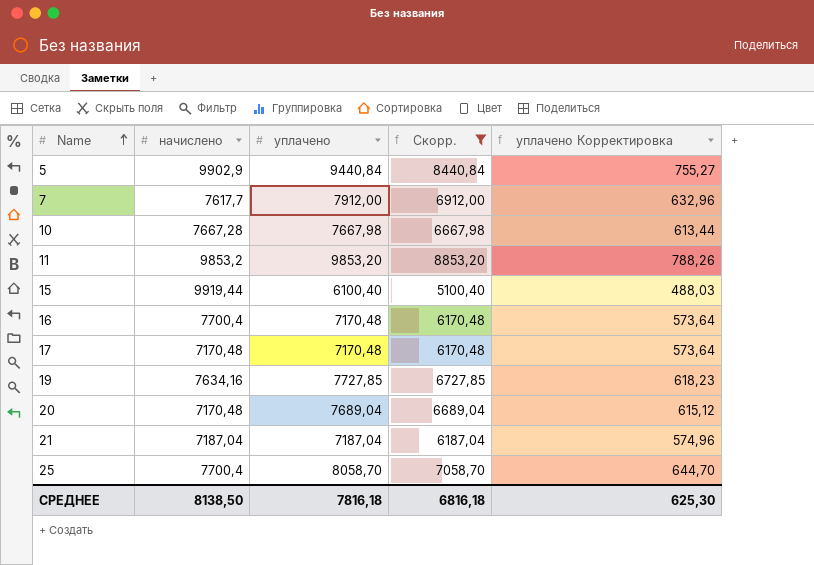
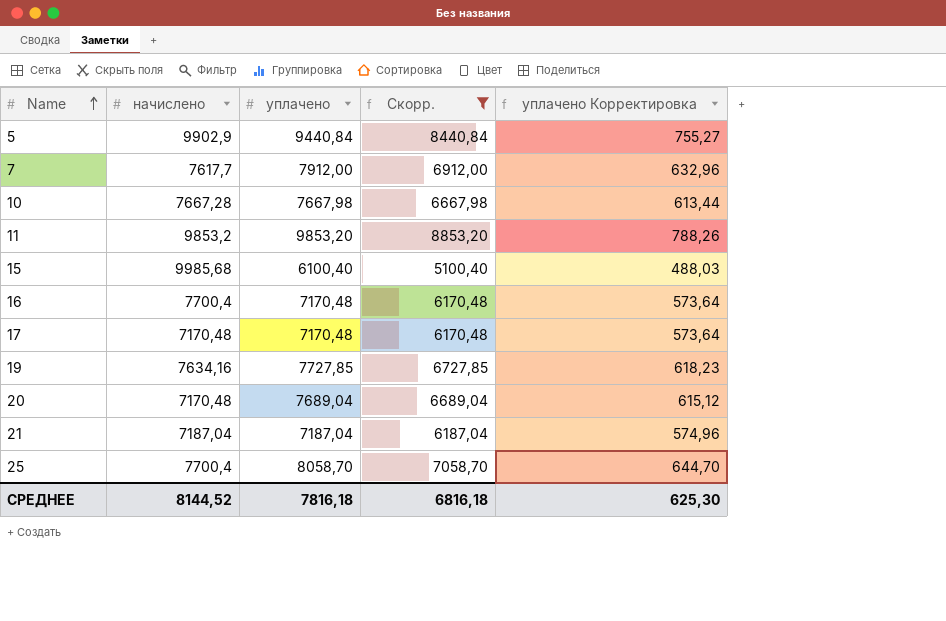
15 | начислено: 9919,44 -> 9985,68
СРЕДНЕЕ | начислено: 8138,50 -> 8144,52

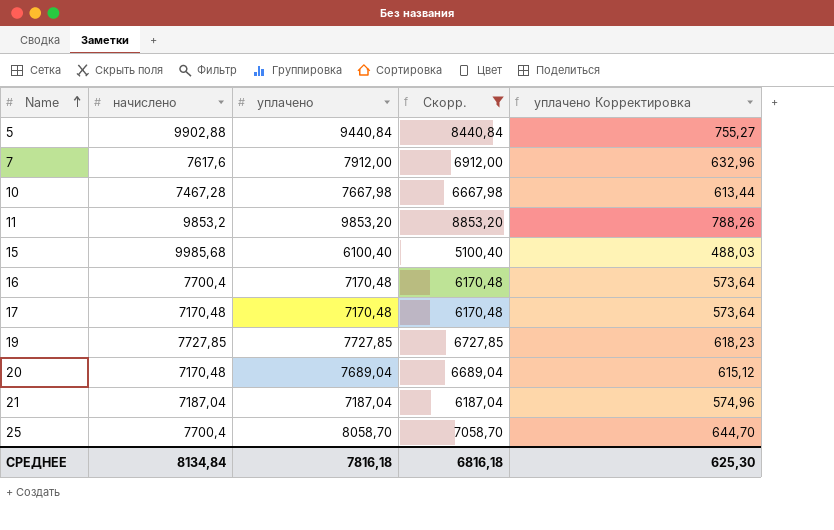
5 | начислено: 9902,9 -> 9902,88
7 | начислено: 7617,7 -> 7617,6
10 | начислено: 7667,28 -> 7467,28
19 | начислено: 7634,16 -> 7727,85
СРЕДНЕЕ | начислено: 8144,52 -> 8134,84

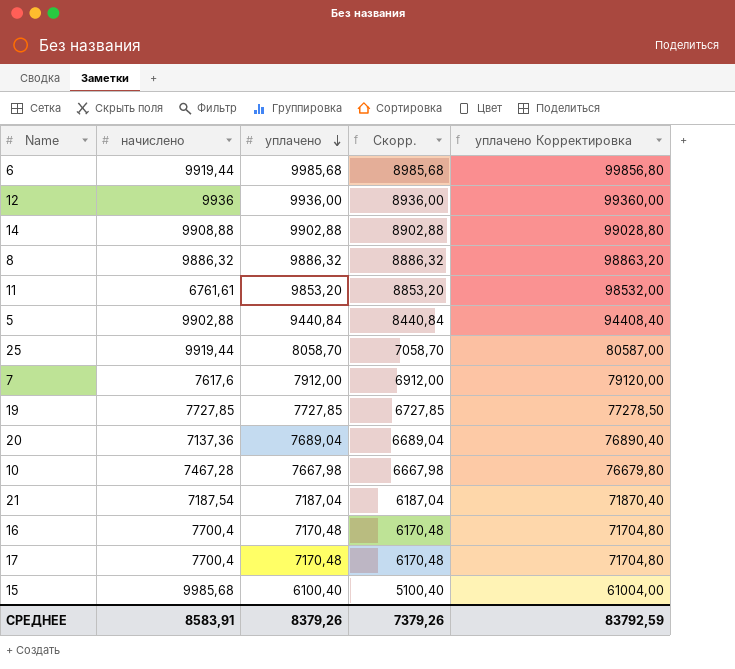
filter: Скорр. <= 8853,20 -> none
row order: Name ascending -> уплачено descending
column уплачено Корректировка | formula: [уплачено] * 0,08 -> [уплачено] * 10
11 | начислено: 9853,2 -> 6761,61
25 | начислено: 7700,4 -> 9919,44
20 | начислено: 7170,48 -> 7137,36
21 | начислено: 7187,04 -> 7187,54
17 | начислено: 7170,48 -> 7700,4
СРЕДНЕЕ | начислено: 8134,84 -> 8583,91
СРЕДНЕЕ | уплачено: 7816,18 -> 8379,26
СРЕДНЕЕ | Скорр.: 6816,18 -> 7379,26
СРЕДНЕЕ | уплачено Корректировка: 625,30 -> 83792,59

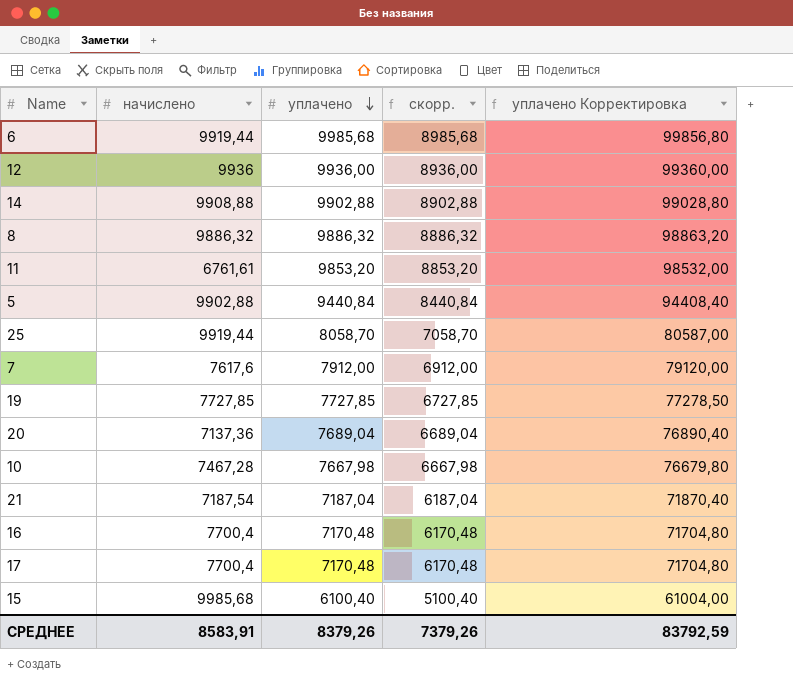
column name: Скорр. -> скорр.

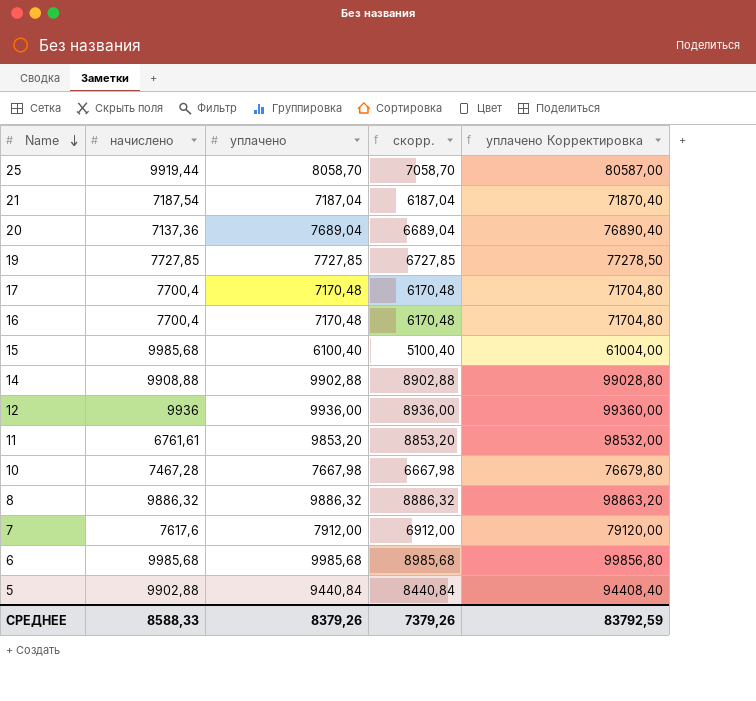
row order: уплачено descending -> Name descending
6 | начислено: 9919,44 -> 9985,68
СРЕДНЕЕ | начислено: 8583,91 -> 8588,33

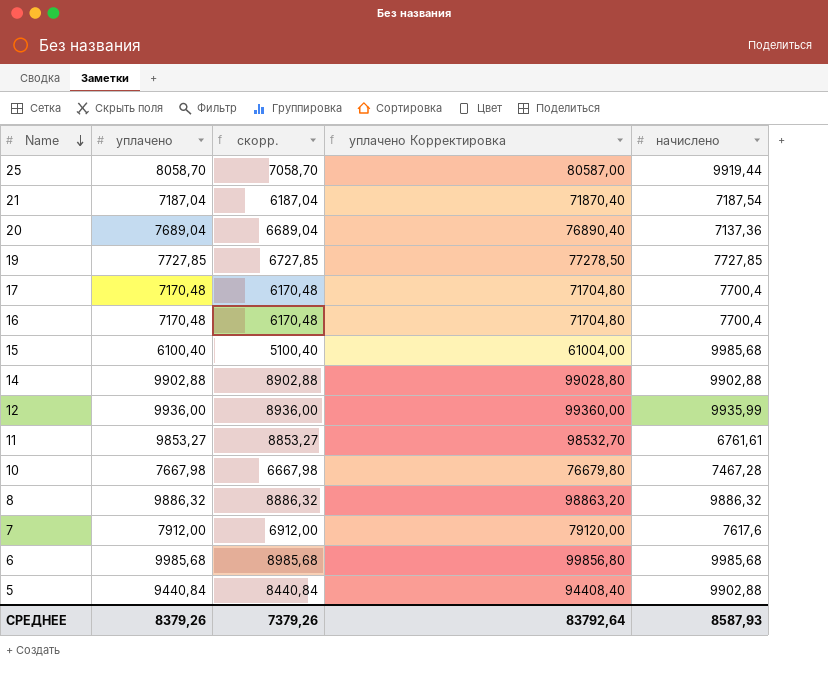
column начислено | position: 2 -> 5
14 | начислено: 9908,88 -> 9902,88
12 | начислено: 9936 -> 9935,99
11 | уплачено: 9853,20 -> 9853,27
11 | скорр.: 8853,20 -> 8853,27
11 | уплачено Корректировка: 98532,00 -> 98532,70
СРЕДНЕЕ | уплачено Корректировка: 83792,59 -> 83792,64
СРЕДНЕЕ | начислено: 8588,33 -> 8587,93

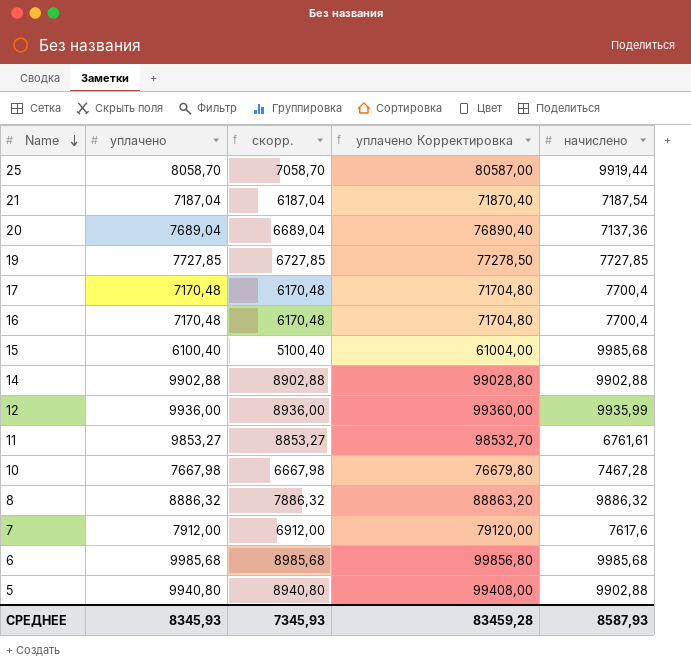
8 | уплачено: 9886,32 -> 8886,32
8 | скорр.: 8886,32 -> 7886,32
8 | уплачено Корректировка: 98863,20 -> 88863,20
5 | уплачено: 9440,84 -> 9940,80
5 | скорр.: 8440,84 -> 8940,80
5 | уплачено Корректировка: 94408,40 -> 99408,00
СРЕДНЕЕ | уплачено: 8379,26 -> 8345,93
СРЕДНЕЕ | скорр.: 7379,26 -> 7345,93
СРЕДНЕЕ | уплачено Корректировка: 83792,64 -> 83459,28

